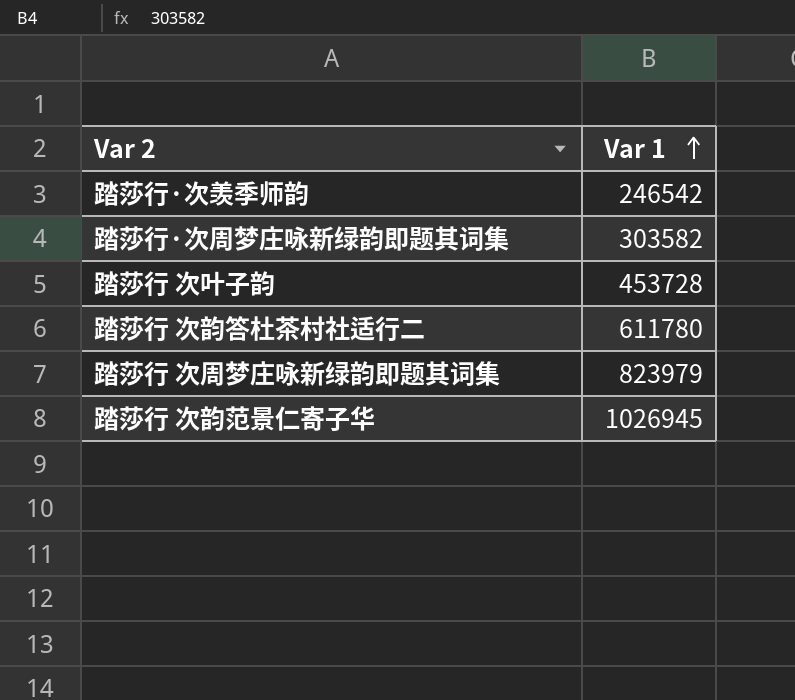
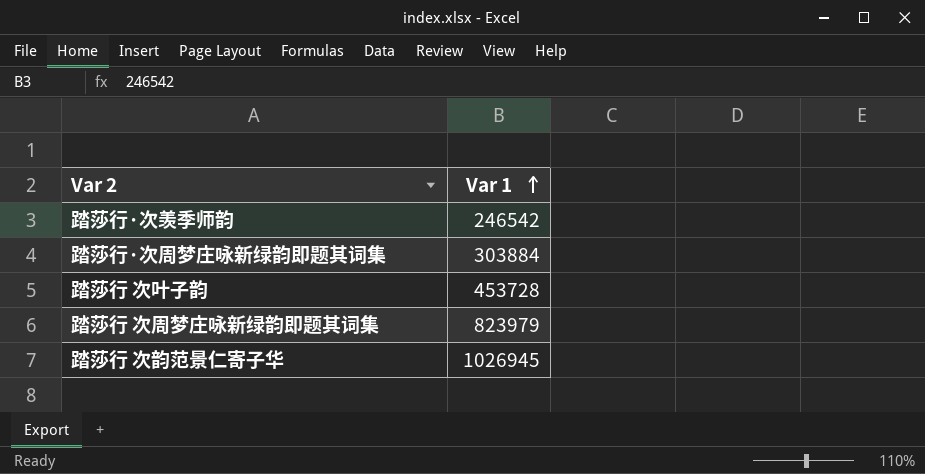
row 踏莎行 次韵答杜茶村社适行二: 611780 -> none
踏莎行·次周梦庄咏新绿韵即题其词集 | Var 1: 303582 -> 303884

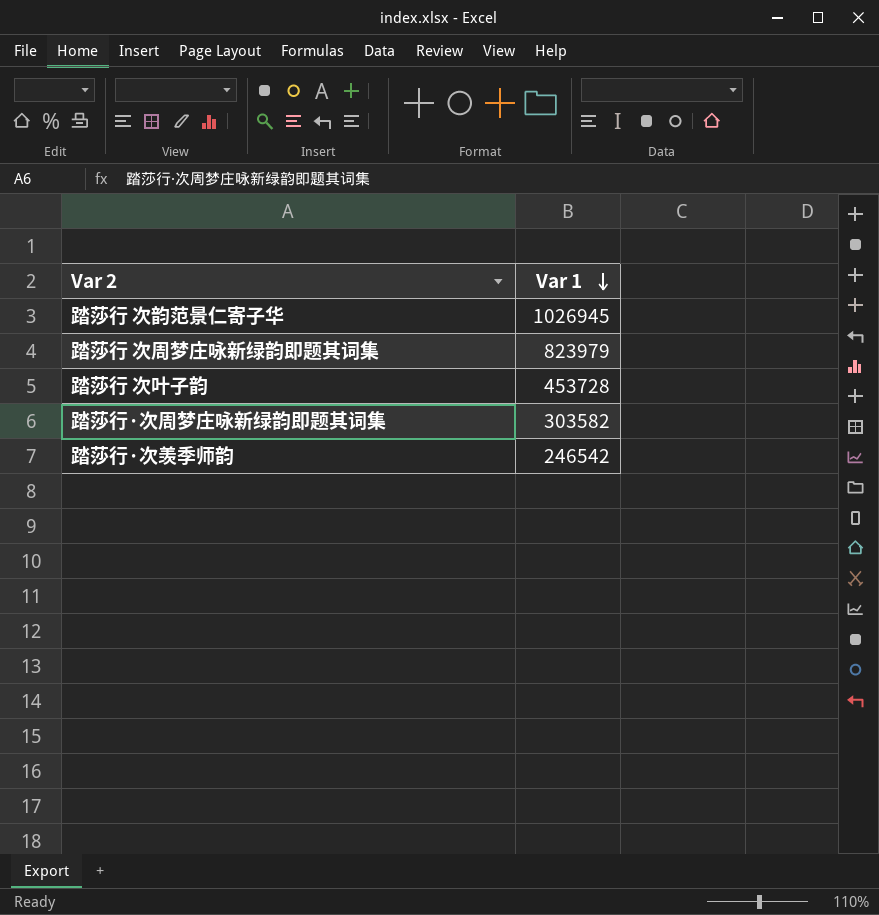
row order: Var 1 ascending -> Var 1 descending
踏莎行·次周梦庄咏新绿韵即题其词集 | Var 1: 303884 -> 303582

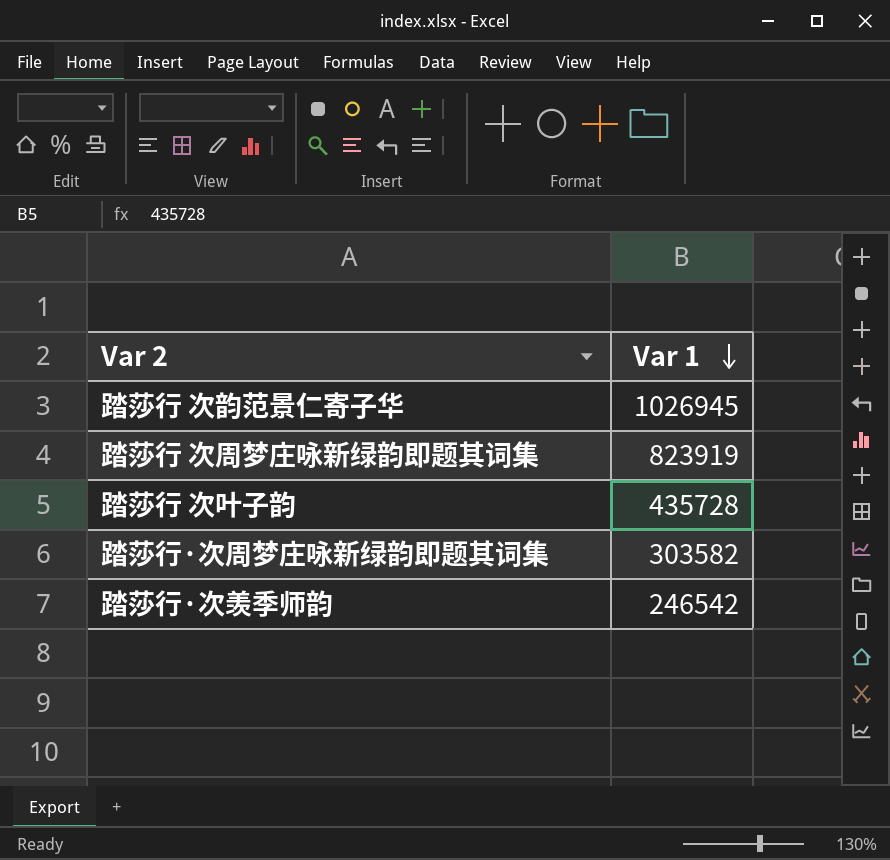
踏莎行 次周梦庄咏新绿韵即题其词集 | Var 1: 823979 -> 823919
踏莎行 次叶子韵 | Var 1: 453728 -> 435728

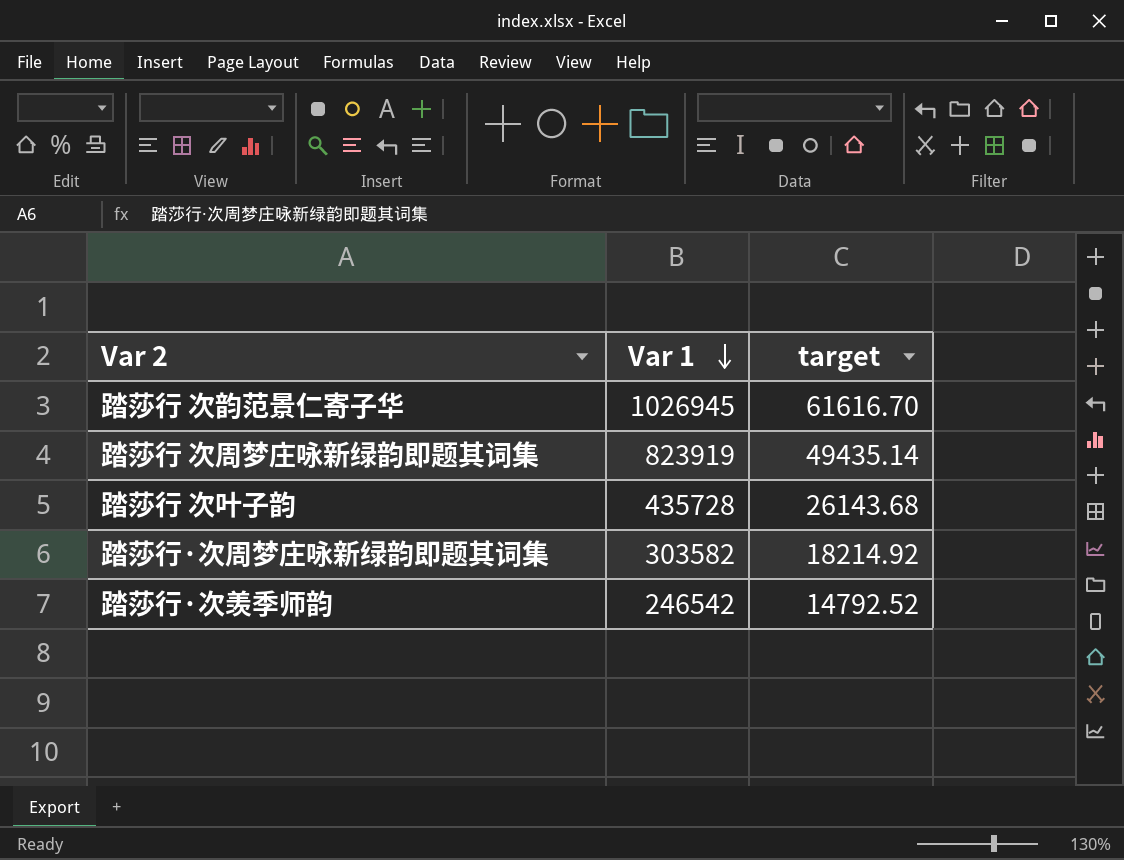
column target | formula: none -> [Var 1] * 0.06

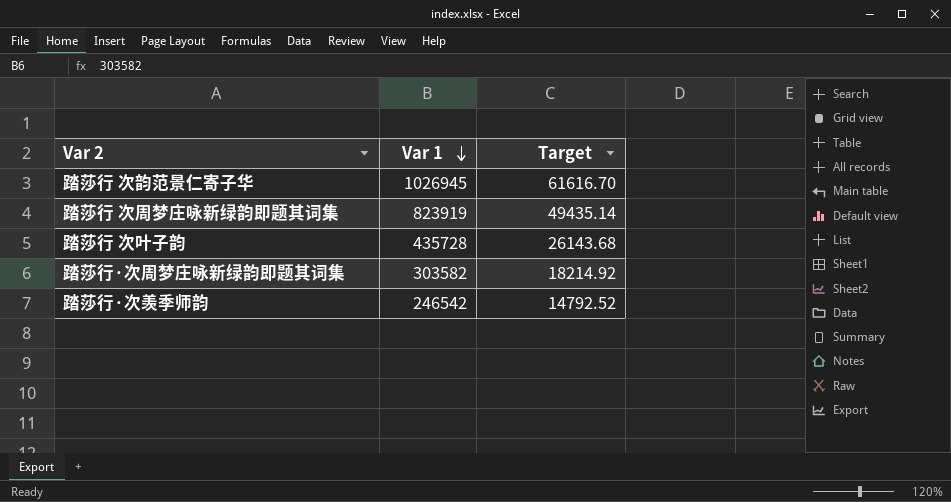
column name: target -> Target

